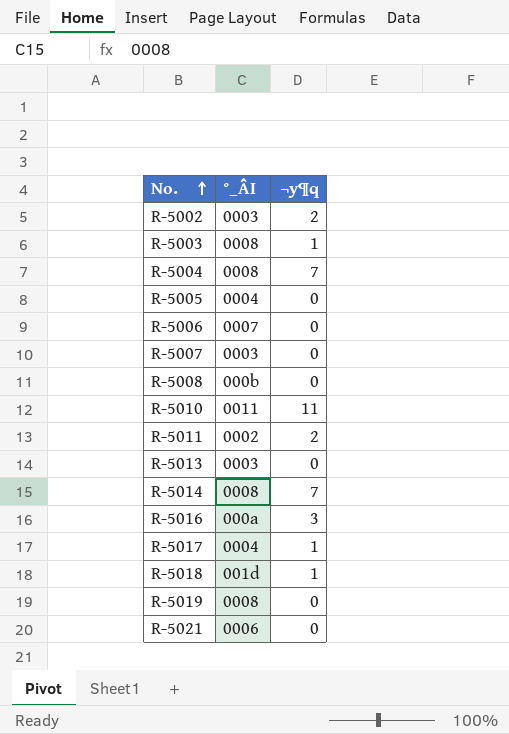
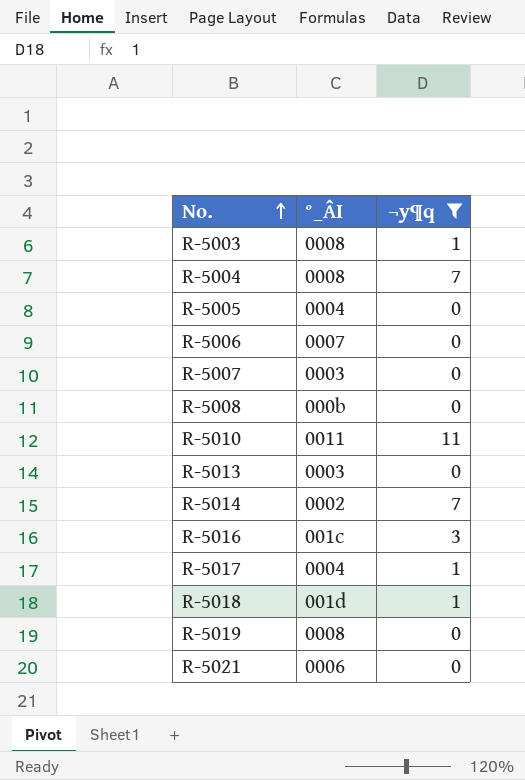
filter: none -> ¬y¶q != 2
R-5014 | °_ÂI: 0008 -> 0002
R-5016 | °_ÂI: 000a -> 001c

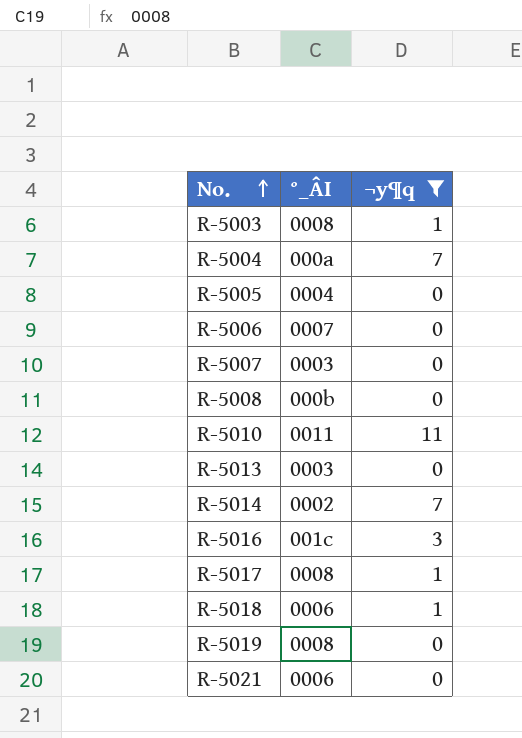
R-5004 | °_ÂI: 0008 -> 000a
R-5017 | °_ÂI: 0004 -> 0008
R-5018 | °_ÂI: 001d -> 0006

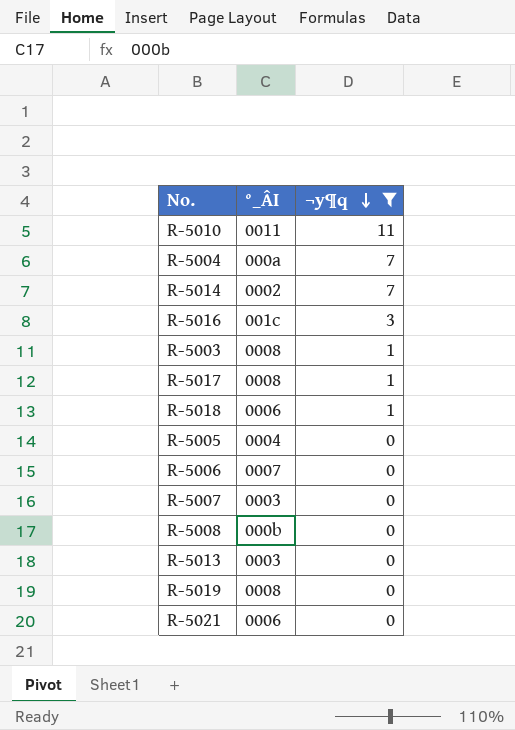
row order: No. ascending -> ¬y¶q descending

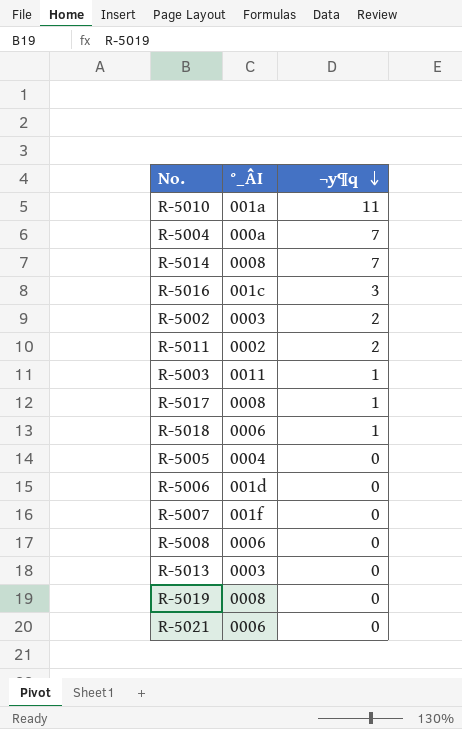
filter: ¬y¶q != 2 -> none
R-5010 | °_ÂI: 0011 -> 001a
R-5014 | °_ÂI: 0002 -> 0008
R-5003 | °_ÂI: 0008 -> 0011
R-5006 | °_ÂI: 0007 -> 001d
R-5007 | °_ÂI: 0003 -> 001f
R-5008 | °_ÂI: 000b -> 0006

